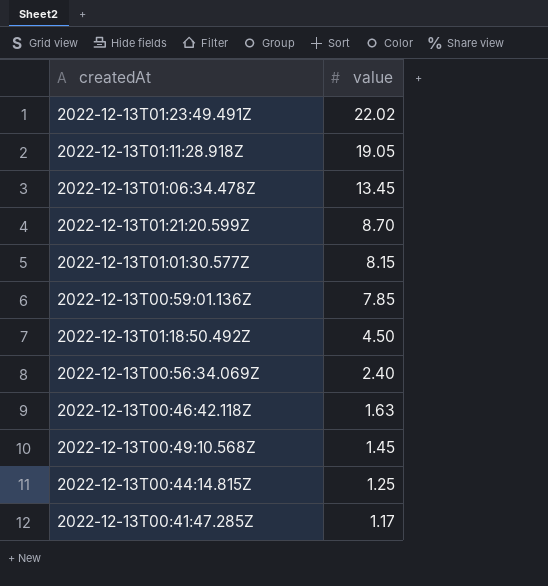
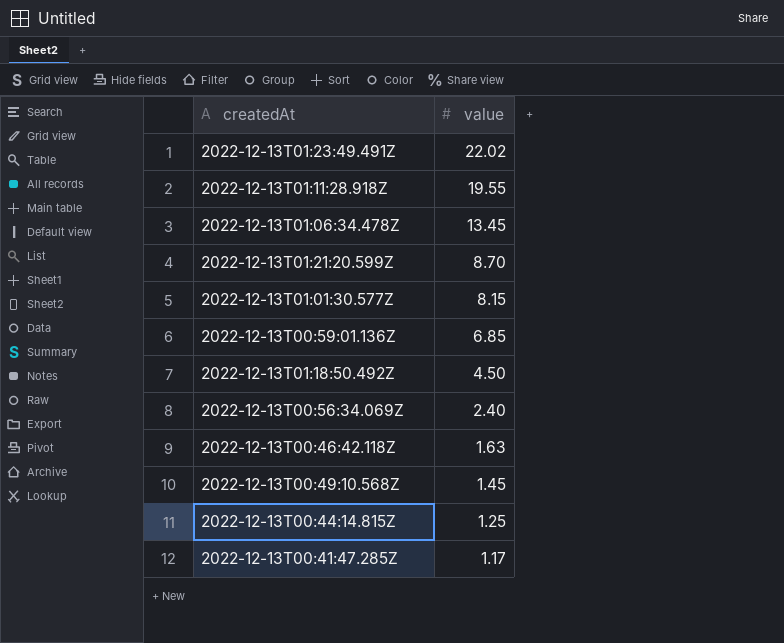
2022-12-13T01:11:28.918Z | value: 19.05 -> 19.55
2022-12-13T00:59:01.136Z | value: 7.85 -> 6.85

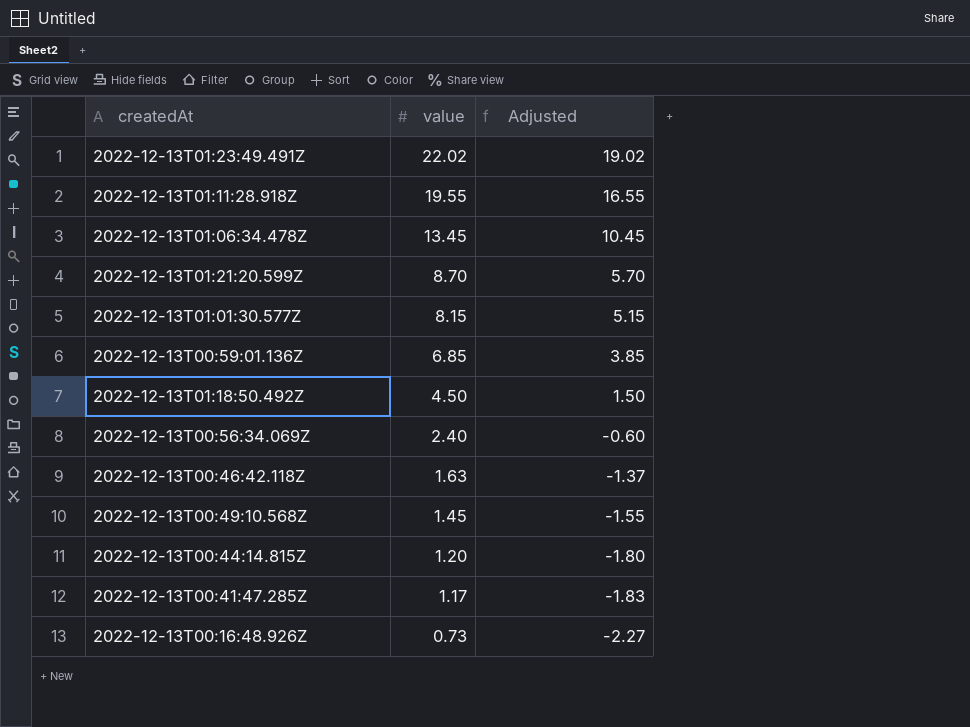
column Adjusted | formula: none -> [value] - 3
2022-12-13T00:44:14.815Z | value: 1.25 -> 1.20
row 2022-12-13T00:16:48.926Z: none -> 0.73 | -2.27

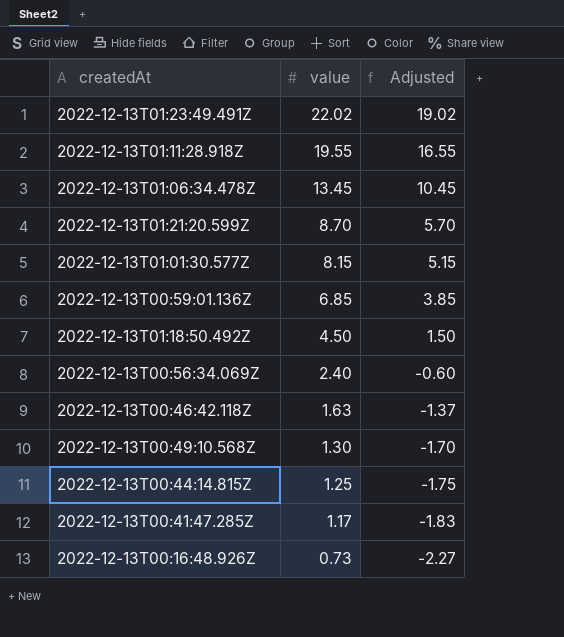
2022-12-13T00:49:10.568Z | value: 1.45 -> 1.30
2022-12-13T00:49:10.568Z | Adjusted: -1.55 -> -1.70
2022-12-13T00:44:14.815Z | value: 1.20 -> 1.25
2022-12-13T00:44:14.815Z | Adjusted: -1.80 -> -1.75

